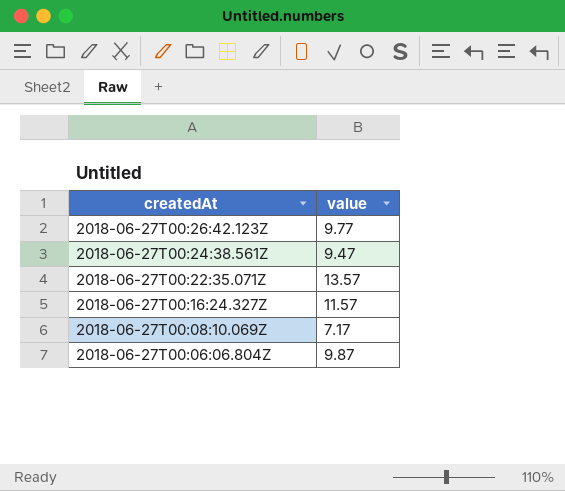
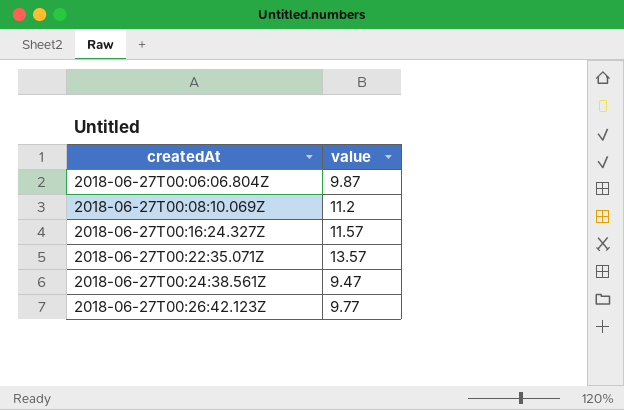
row order: createdAt descending -> createdAt ascending
2018-06-27T00:08:10.069Z | value: 7.17 -> 11.2

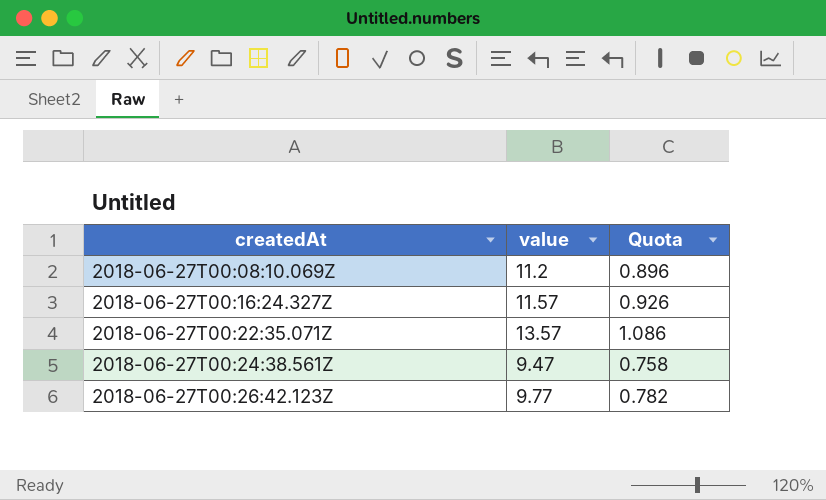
column Quota | formula: none -> [value] * 0.08
row 2018-06-27T00:06:06.804Z: 9.87 -> none

